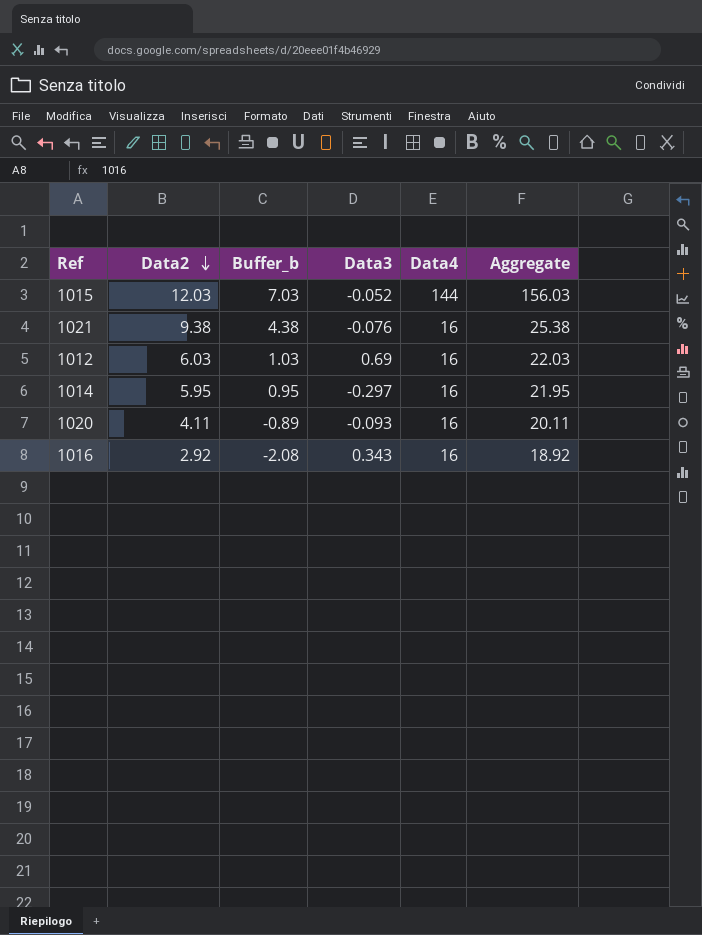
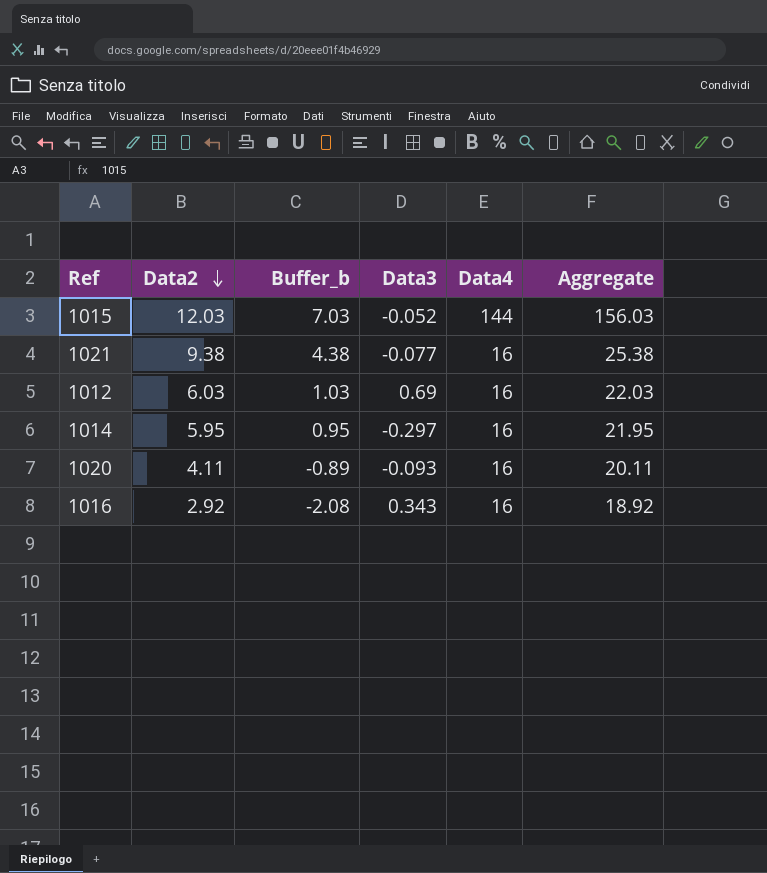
1021 | Data3: -0.076 -> -0.077

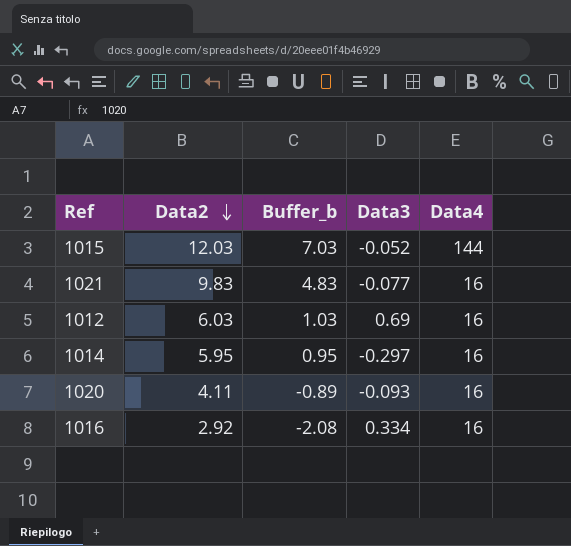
column Aggregate | formula: [Data2] + [Data4] -> none
1021 | Data2: 9.38 -> 9.83
1021 | Buffer_b: 4.38 -> 4.83
1016 | Data3: 0.343 -> 0.334

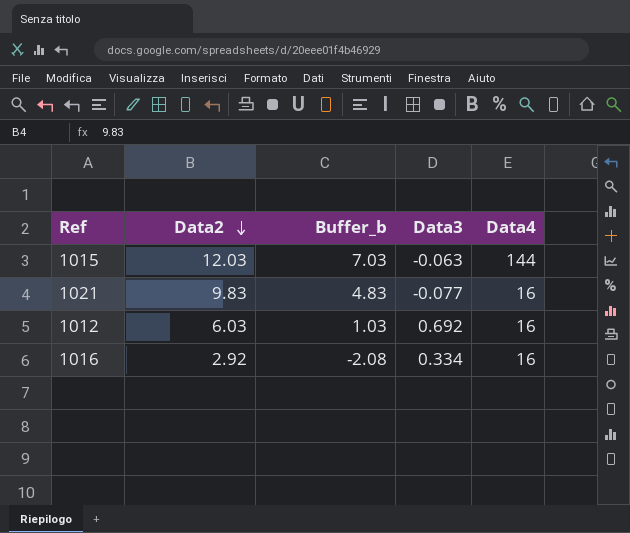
row 1014: 5.95 | 0.95 | -0.297 | 16 -> none
row 1020: 4.11 | -0.89 | -0.093 | 16 -> none
1015 | Data3: -0.052 -> -0.063
1012 | Data3: 0.69 -> 0.692

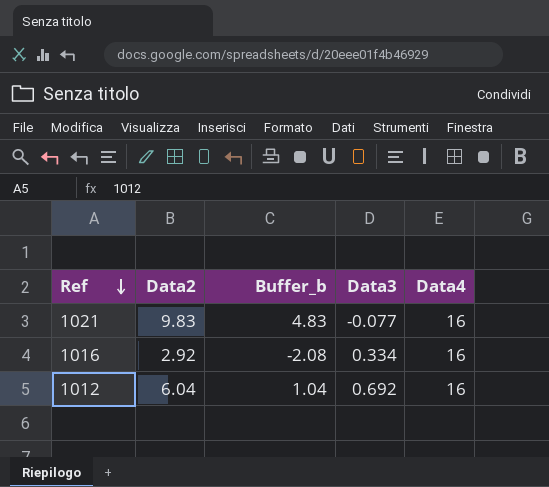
row order: Data2 descending -> Ref descending
row 1015: 12.03 | 7.03 | -0.063 | 144 -> none
1012 | Data2: 6.03 -> 6.04
1012 | Buffer_b: 1.03 -> 1.04

